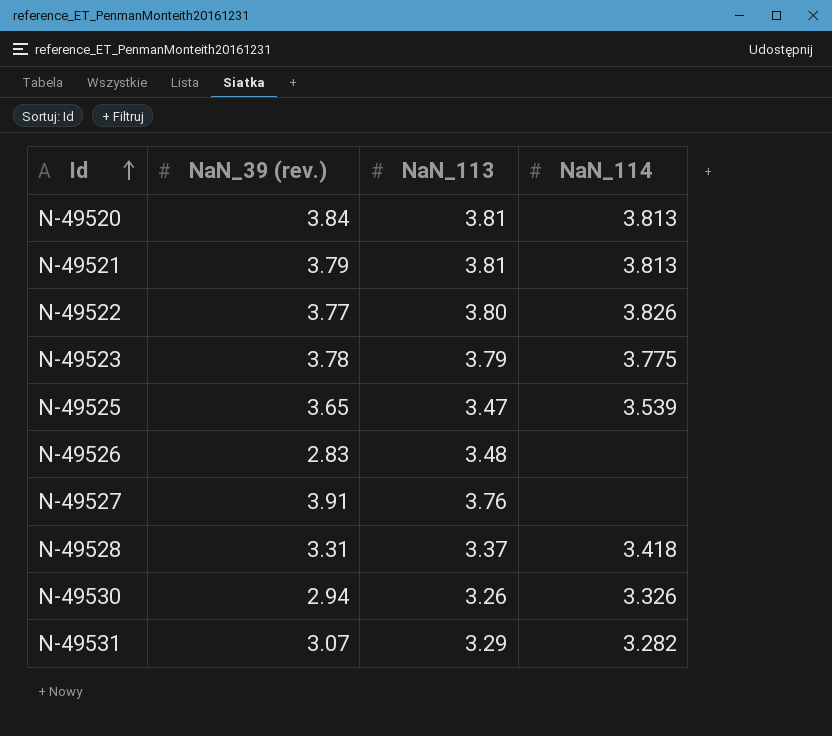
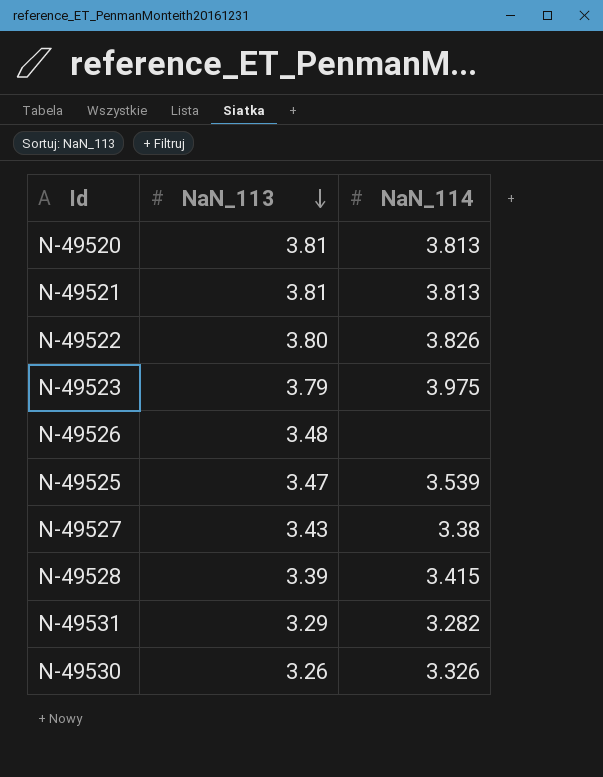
row order: Id ascending -> NaN_113 descending
column NaN_39 (rev.) | position: 2 -> none
N-49523 | NaN_114: 3.775 -> 3.975
N-49527 | NaN_113: 3.76 -> 3.43
N-49527 | NaN_114: none -> 3.38
N-49528 | NaN_113: 3.37 -> 3.39
N-49528 | NaN_114: 3.418 -> 3.415

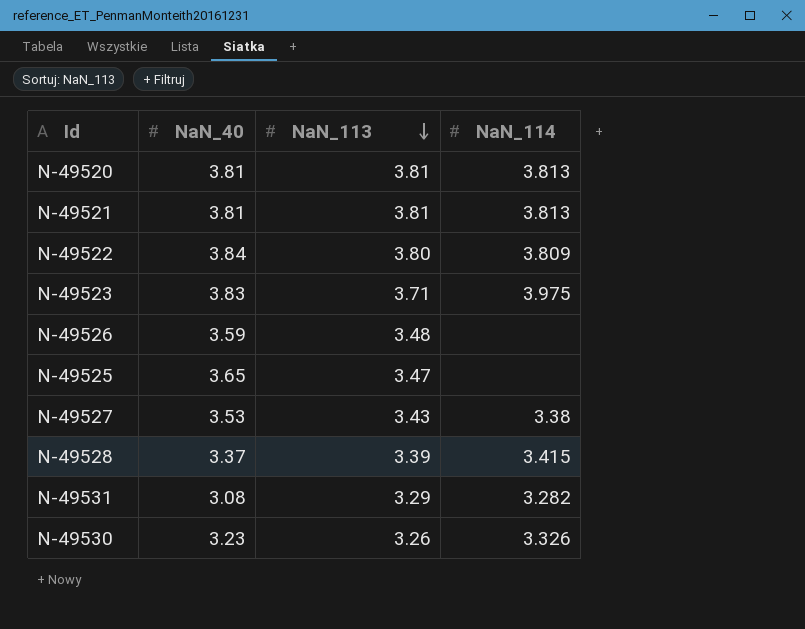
column NaN_40 | position: none -> 2
N-49522 | NaN_114: 3.826 -> 3.809
N-49523 | NaN_113: 3.79 -> 3.71
N-49525 | NaN_114: 3.539 -> none

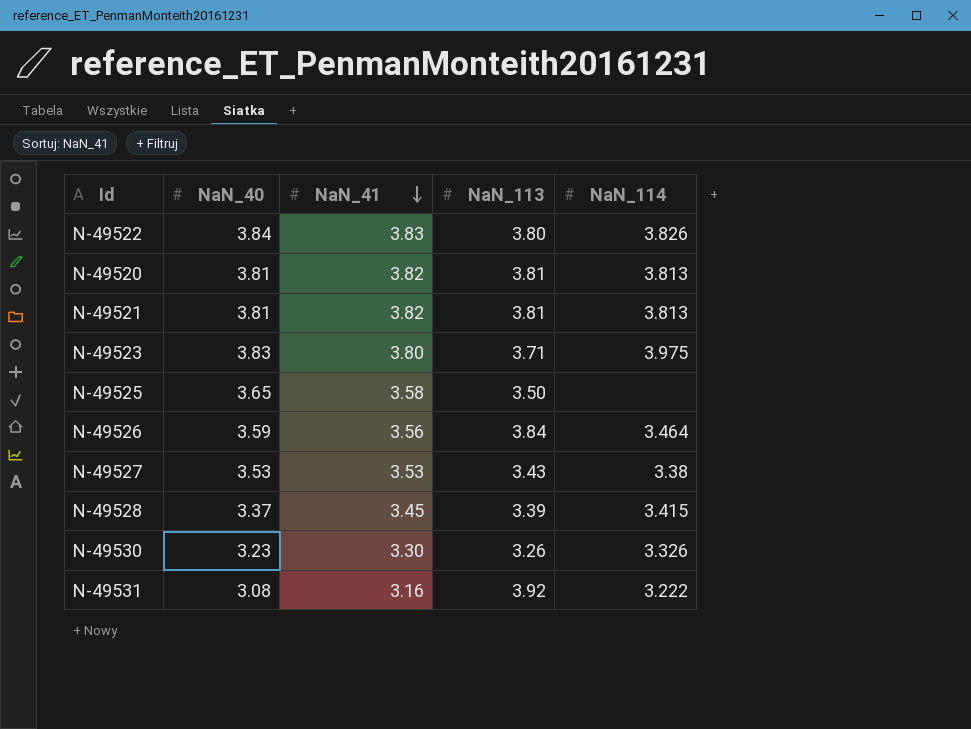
row order: NaN_113 descending -> NaN_41 descending
column NaN_41 | position: none -> 3
N-49522 | NaN_114: 3.809 -> 3.826
N-49525 | NaN_113: 3.47 -> 3.50
N-49526 | NaN_113: 3.48 -> 3.84
N-49526 | NaN_114: none -> 3.464
N-49531 | NaN_113: 3.29 -> 3.92
N-49531 | NaN_114: 3.282 -> 3.222

